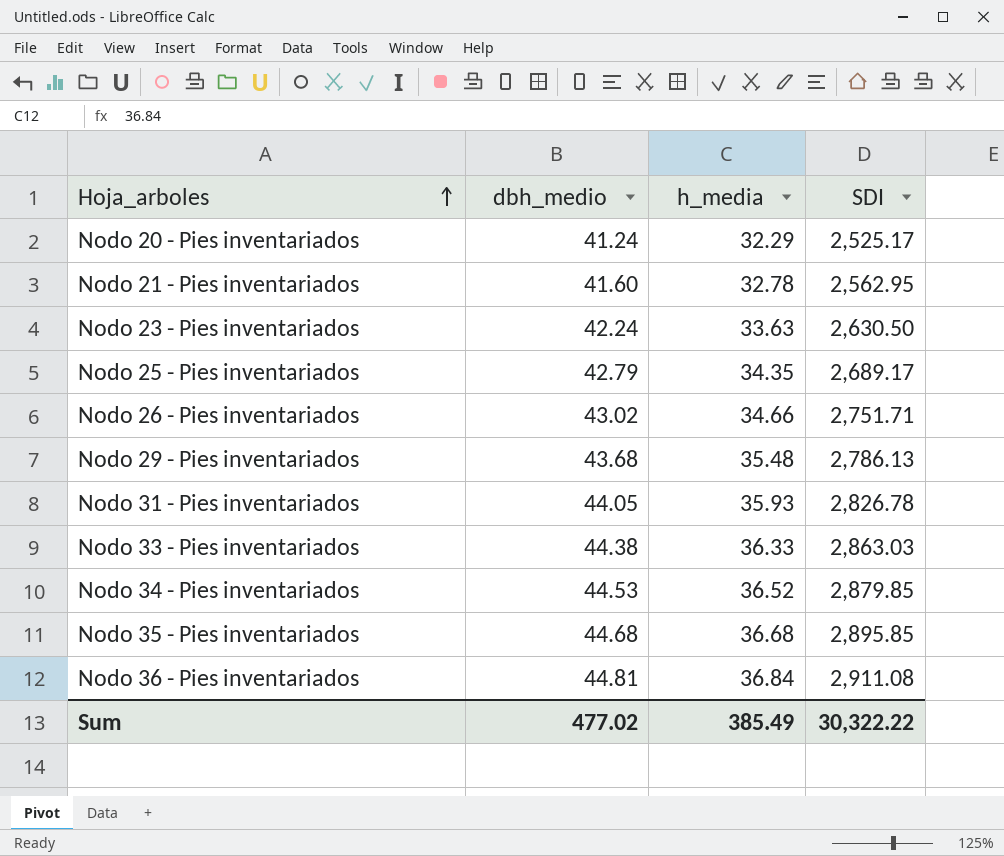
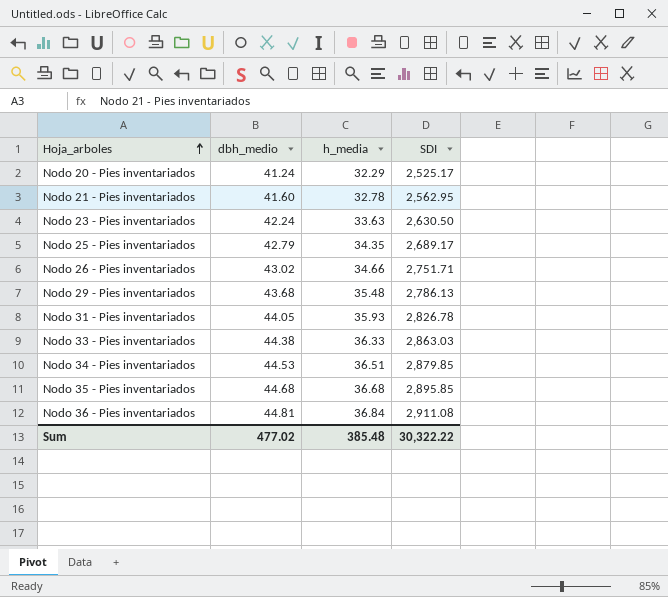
Nodo 34 - Pies inventariados | h_media: 36.52 -> 36.51
Sum | h_media: 385.49 -> 385.48

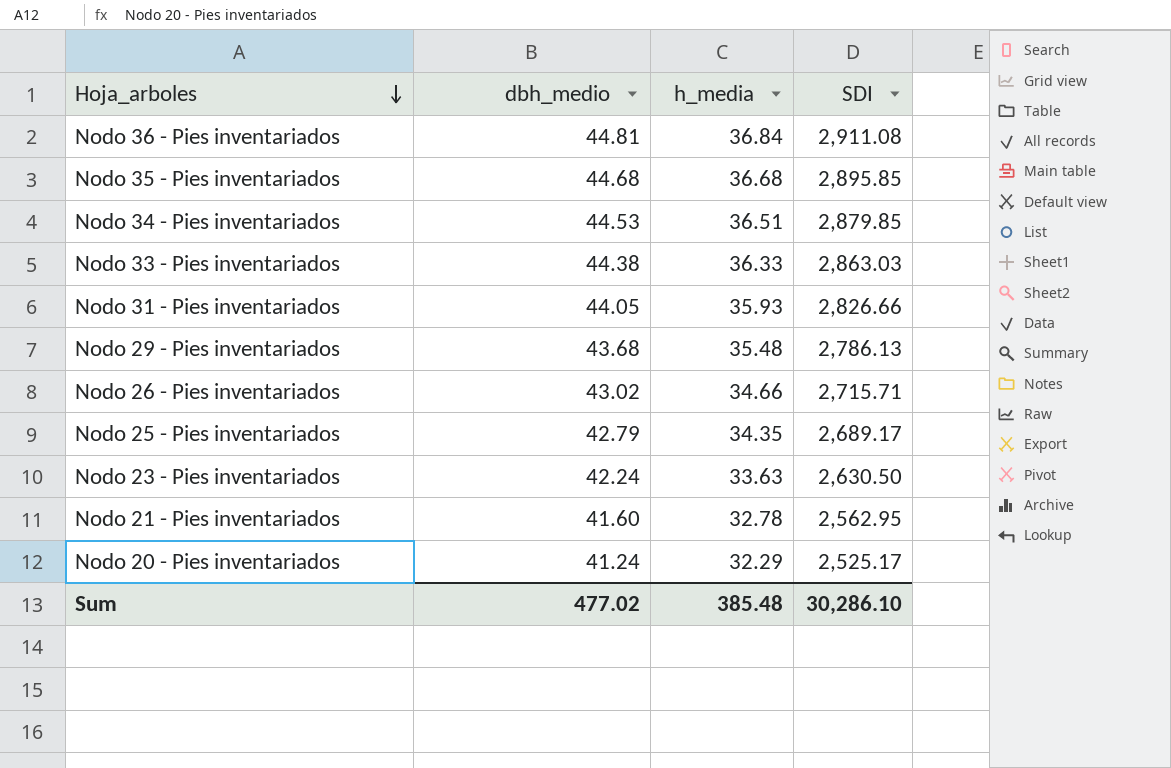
row order: Hoja_arboles ascending -> Hoja_arboles descending
Nodo 31 - Pies inventariados | SDI: 2,826.78 -> 2,826.66
Nodo 26 - Pies inventariados | SDI: 2,751.71 -> 2,715.71
Sum | SDI: 30,322.22 -> 30,286.10

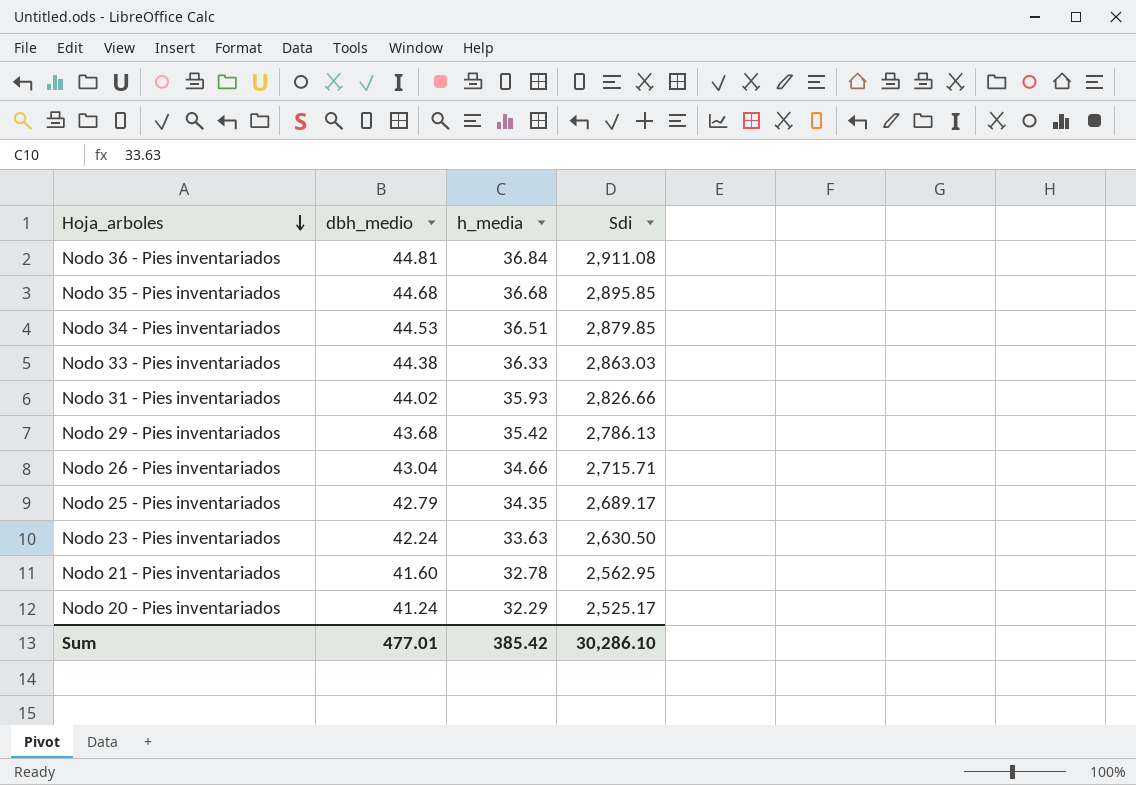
column name: SDI -> Sdi
Nodo 31 - Pies inventariados | dbh_medio: 44.05 -> 44.02
Nodo 29 - Pies inventariados | h_media: 35.48 -> 35.42
Nodo 26 - Pies inventariados | dbh_medio: 43.02 -> 43.04
Sum | dbh_medio: 477.02 -> 477.01
Sum | h_media: 385.48 -> 385.42

